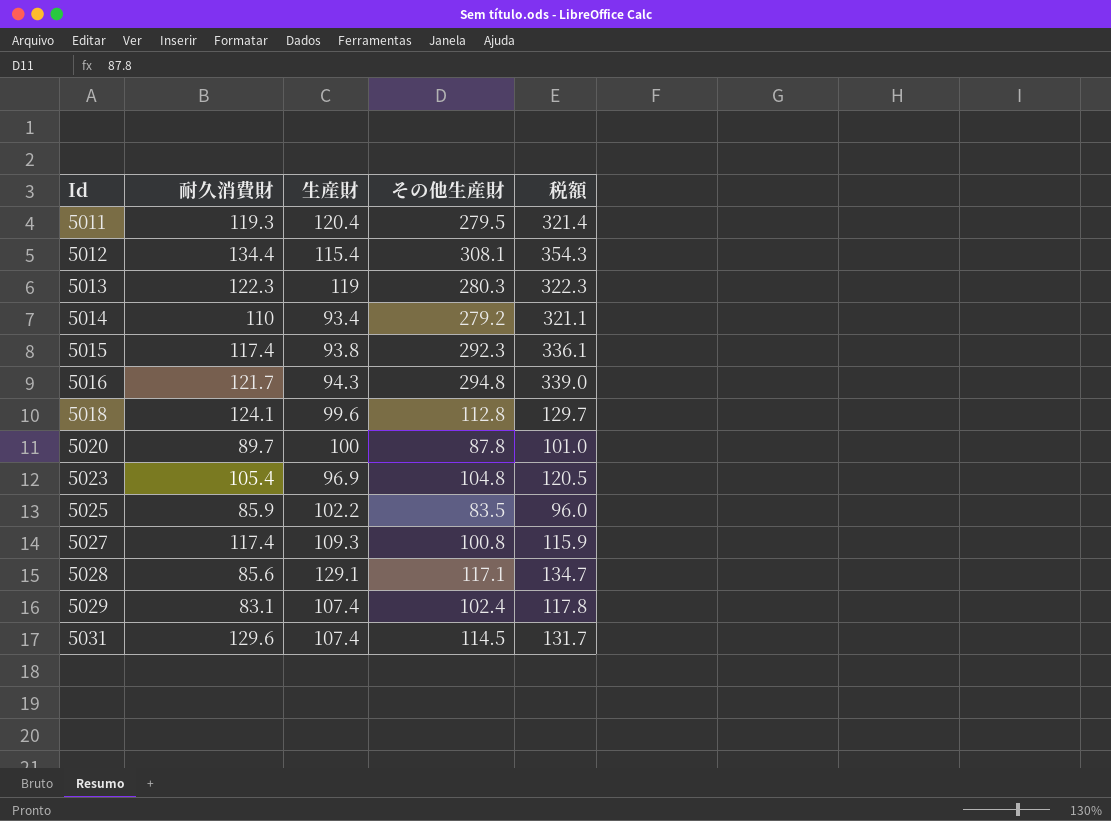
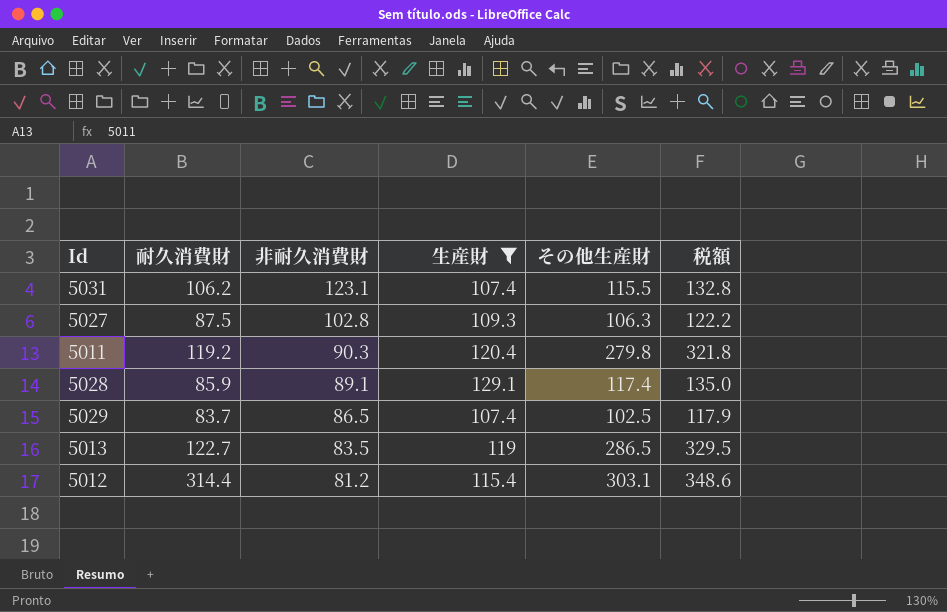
filter: none -> 生産財 >= 107.4
row order: Id ascending -> 非耐久消費財 descending
column 非耐久消費財 | position: none -> 3
5031 | 耐久消費財: 129.6 -> 106.2
5031 | その他生産財: 114.5 -> 115.5
5031 | 税額: 131.7 -> 132.8
5027 | 耐久消費財: 117.4 -> 87.5
5027 | その他生産財: 100.8 -> 106.3
5027 | 税額: 115.9 -> 122.2
5011 | 耐久消費財: 119.3 -> 119.2
5011 | その他生産財: 279.5 -> 279.8
5011 | 税額: 321.4 -> 321.8
5028 | 耐久消費財: 85.6 -> 85.9
5028 | その他生産財: 117.1 -> 117.4
5028 | 税額: 134.7 -> 135.0
5029 | 耐久消費財: 83.1 -> 83.7
5029 | その他生産財: 102.4 -> 102.5
5029 | 税額: 117.8 -> 117.9
5013 | 耐久消費財: 122.3 -> 122.7
5013 | その他生産財: 280.3 -> 286.5
5013 | 税額: 322.3 -> 329.5
5012 | 耐久消費財: 134.4 -> 314.4
5012 | その他生産財: 308.1 -> 303.1
5012 | 税額: 354.3 -> 348.6

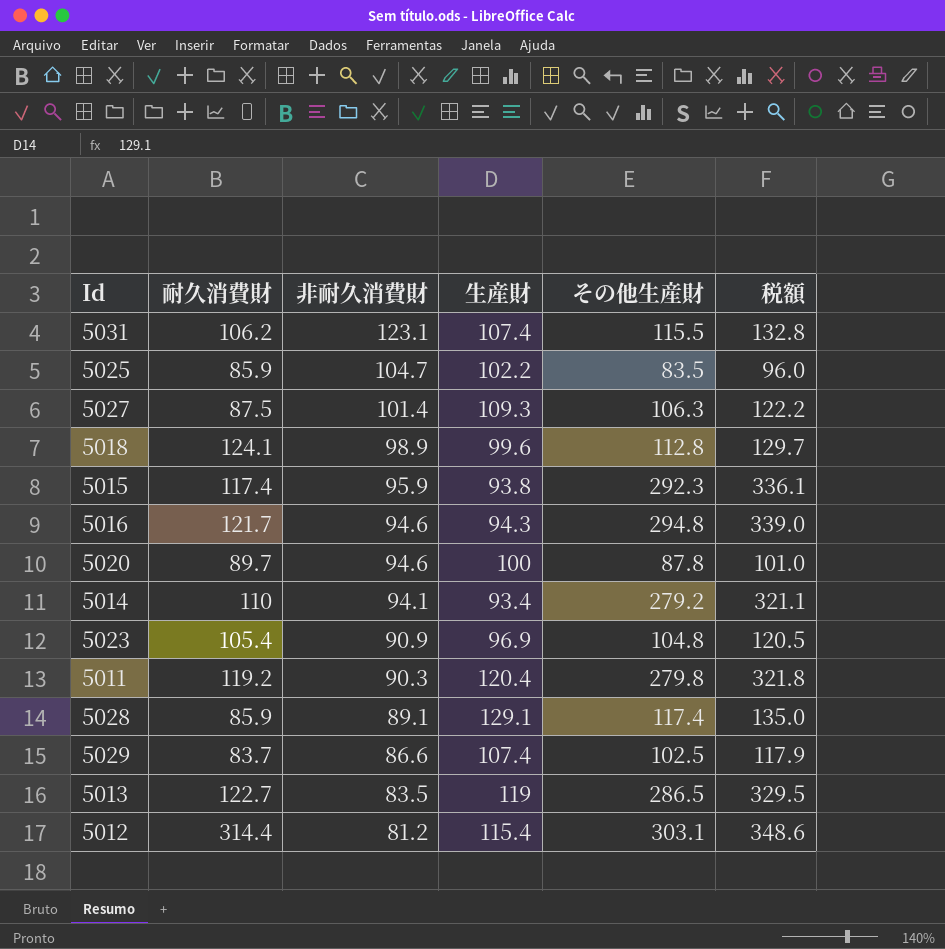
filter: 生産財 >= 107.4 -> none
5027 | 非耐久消費財: 102.8 -> 101.4
5029 | 非耐久消費財: 86.5 -> 86.6

